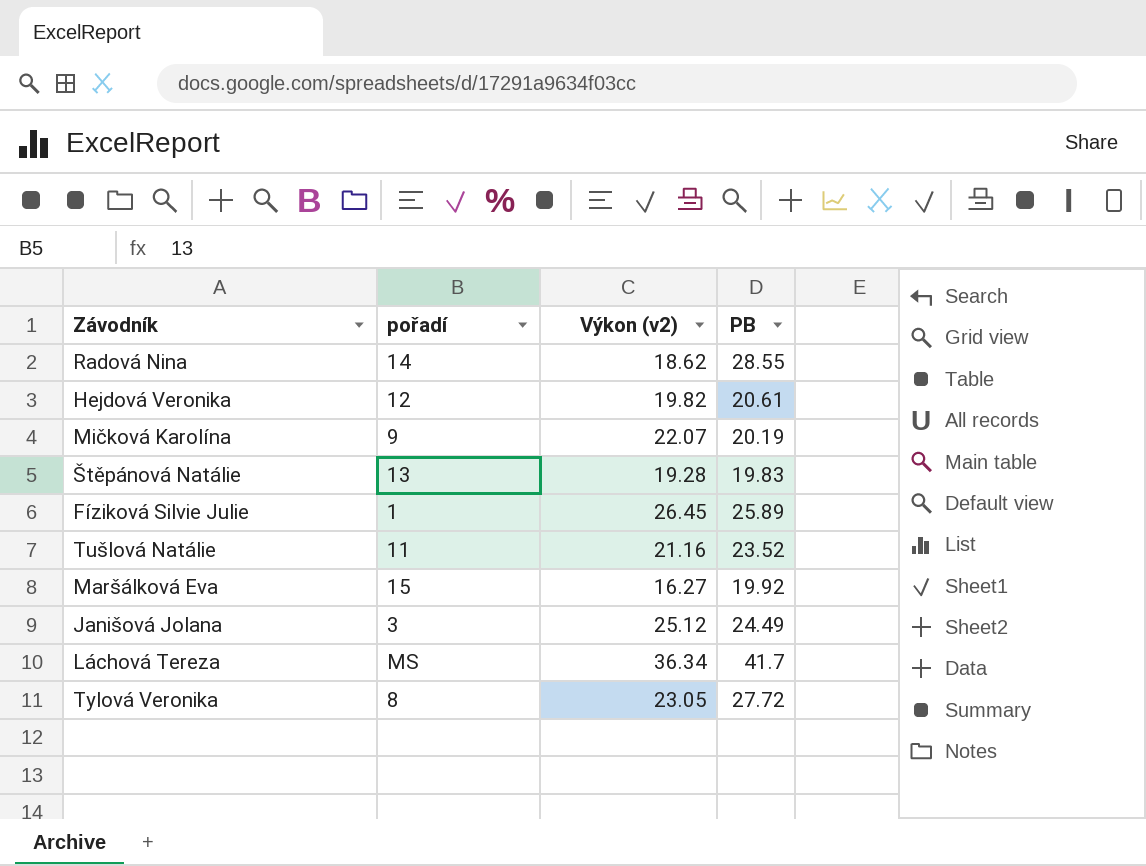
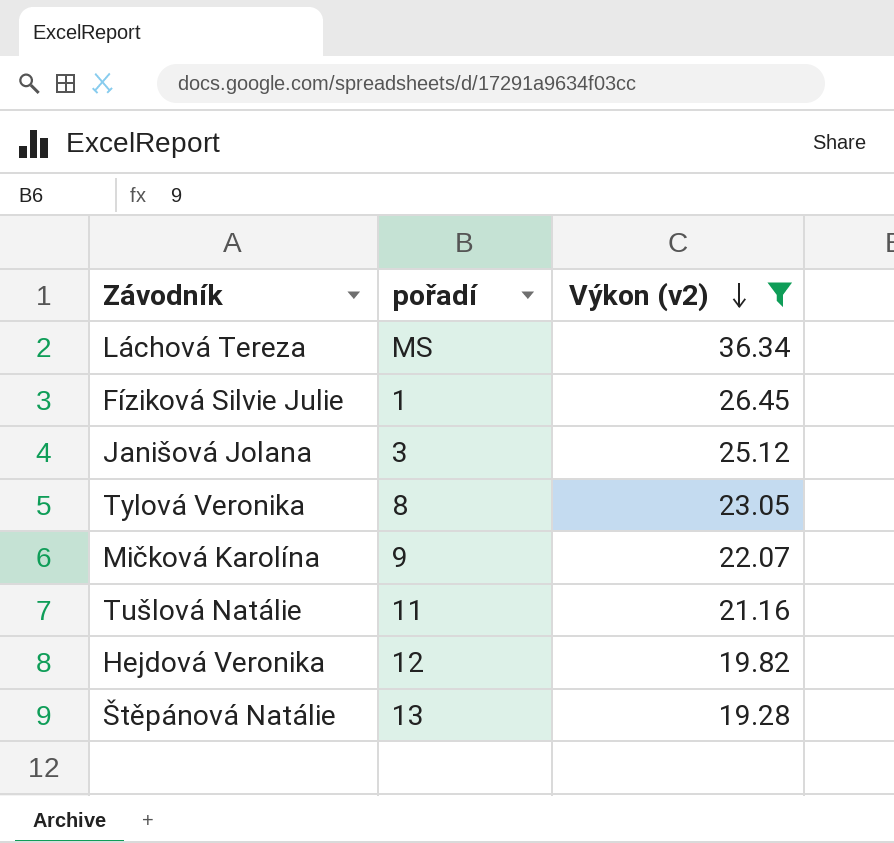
filter: none -> Výkon (v2) >= 19.28
row order: none -> Výkon (v2) descending
column PB | position: 4 -> none

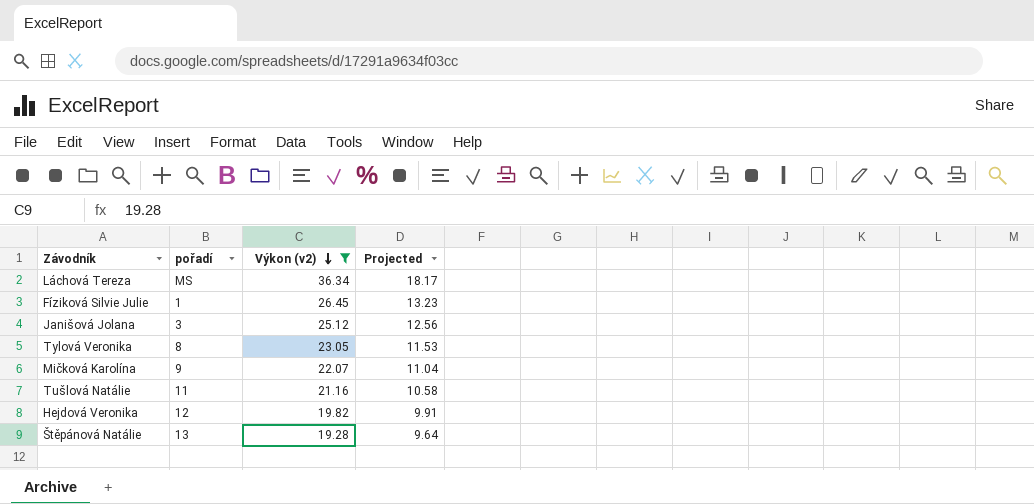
column Projected | formula: none -> [Výkon (v2)] * 0.5

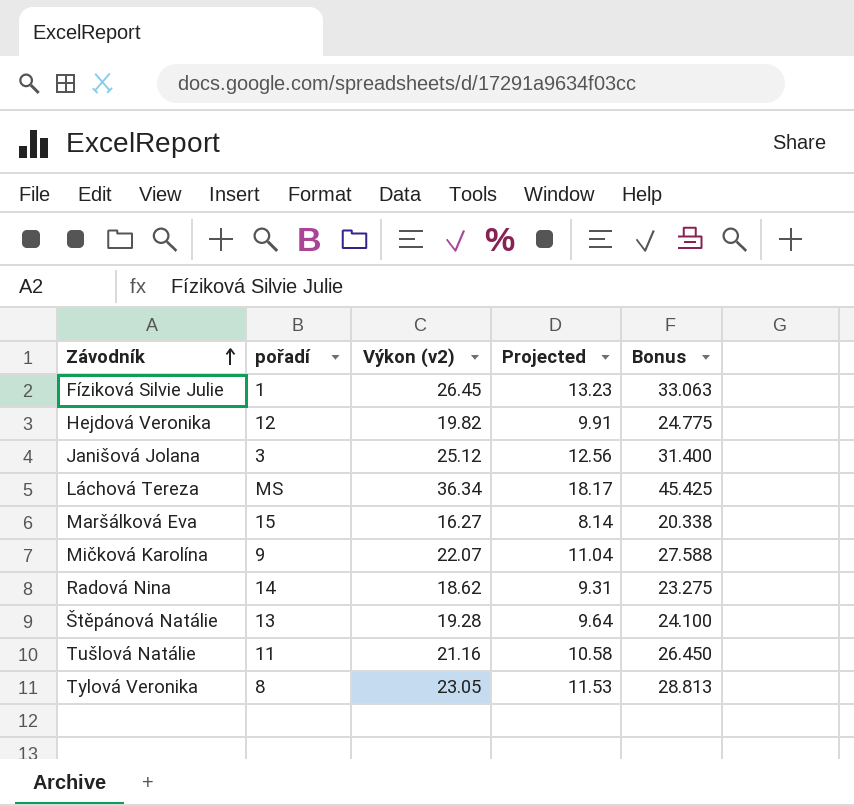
filter: Výkon (v2) >= 19.28 -> none
row order: Výkon (v2) descending -> Závodník ascending
column Bonus | formula: none -> [Výkon (v2)] * 1.25

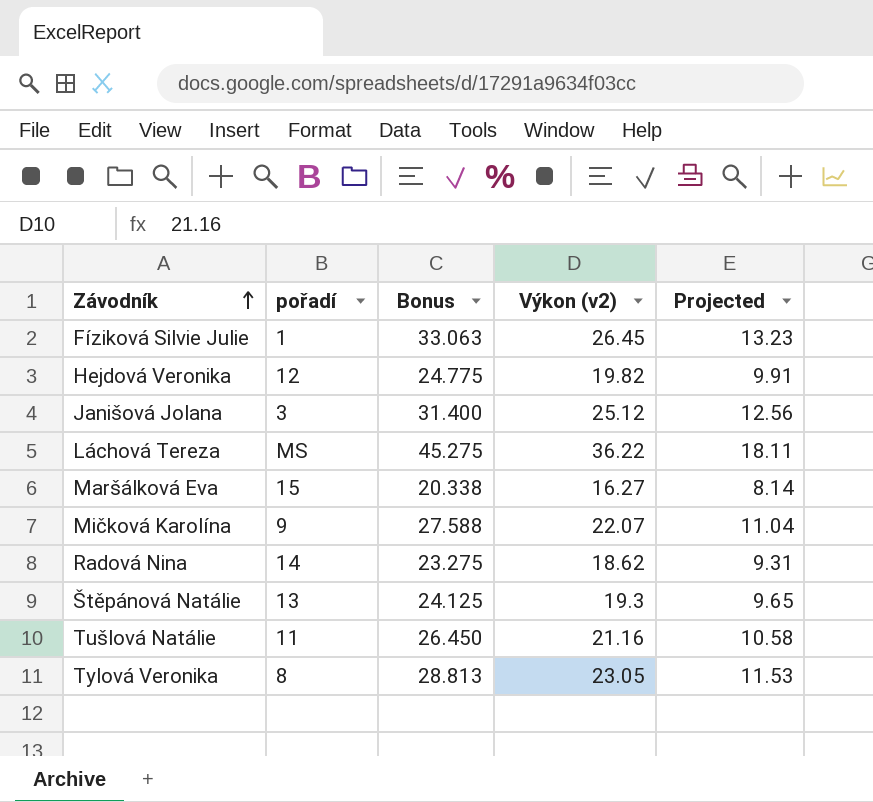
column Bonus | position: 5 -> 3
Láchová Tereza | Bonus: 45.425 -> 45.275
Láchová Tereza | Výkon (v2): 36.34 -> 36.22
Láchová Tereza | Projected: 18.17 -> 18.11
Štěpánová Natálie | Bonus: 24.100 -> 24.125
Štěpánová Natálie | Výkon (v2): 19.28 -> 19.3
Štěpánová Natálie | Projected: 9.64 -> 9.65

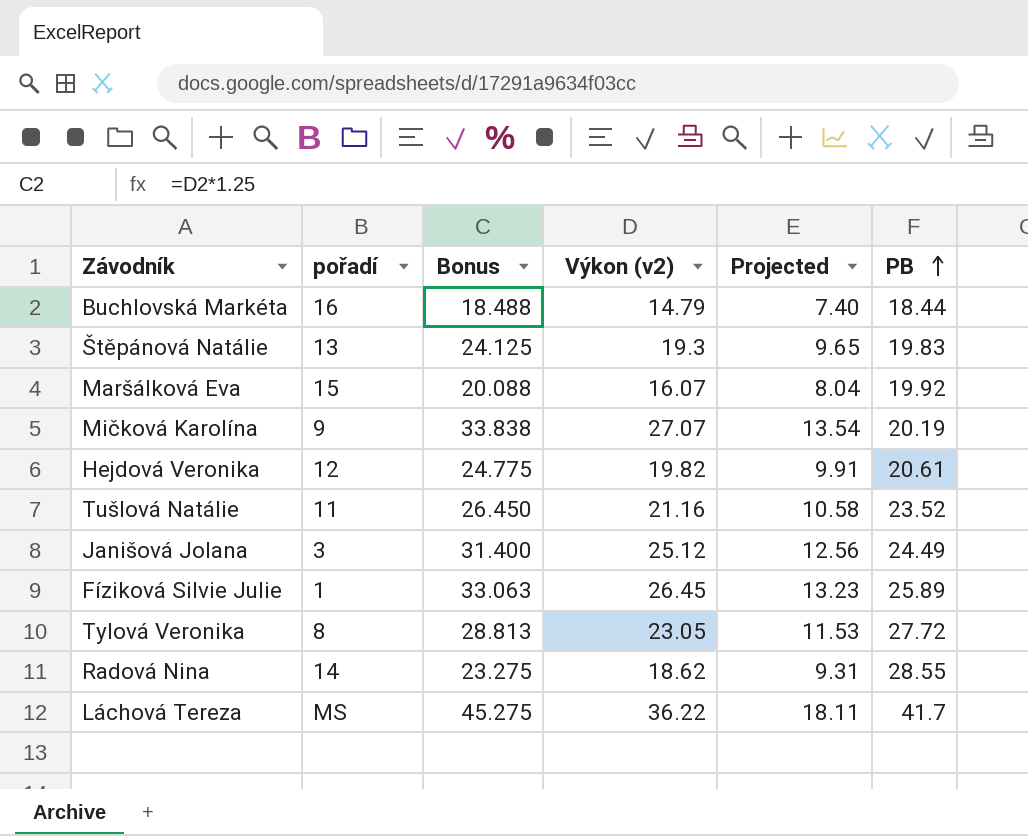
row order: Závodník ascending -> PB ascending
column PB | position: none -> 6
row Buchlovská Markéta: none -> 16 | 18.488 | 14.79 | 7.40 | 18.44
Maršálková Eva | Bonus: 20.338 -> 20.088
Maršálková Eva | Výkon (v2): 16.27 -> 16.07
Maršálková Eva | Projected: 8.14 -> 8.04
Mičková Karolína | Bonus: 27.588 -> 33.838
Mičková Karolína | Výkon (v2): 22.07 -> 27.07
Mičková Karolína | Projected: 11.04 -> 13.54

